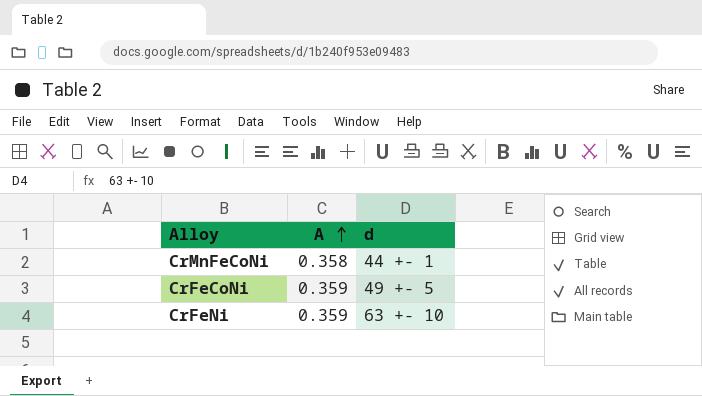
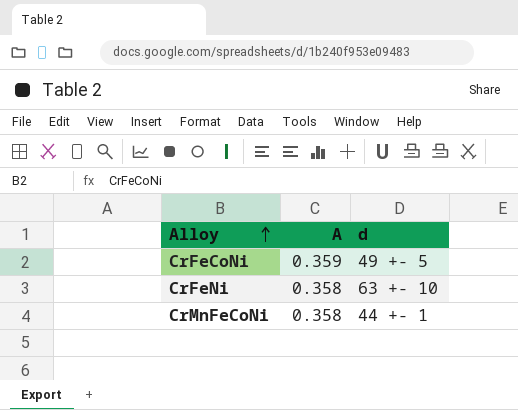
row order: A ascending -> Alloy ascending
CrFeNi | A: 0.359 -> 0.358

